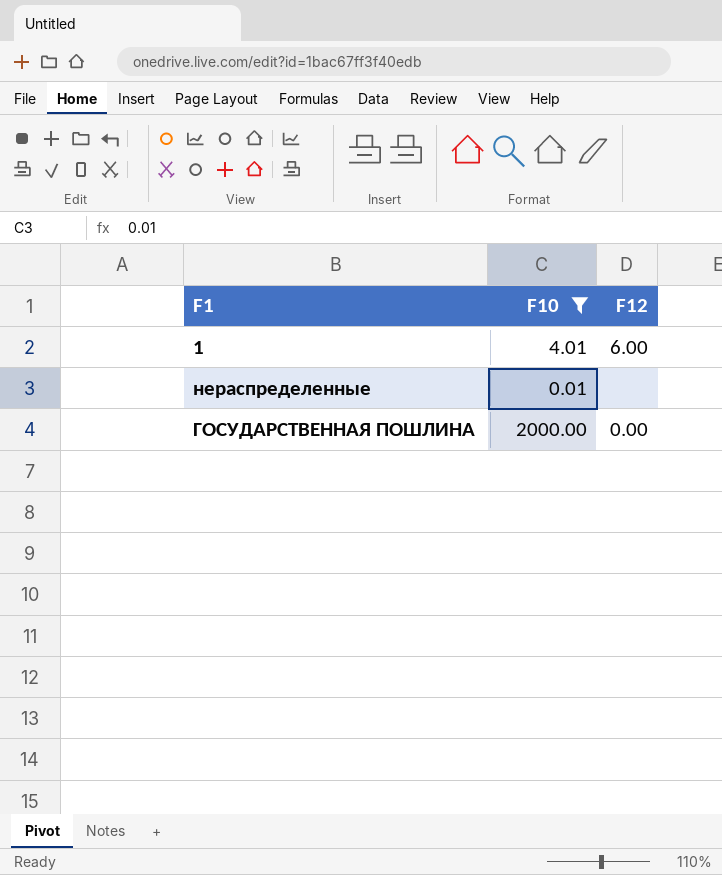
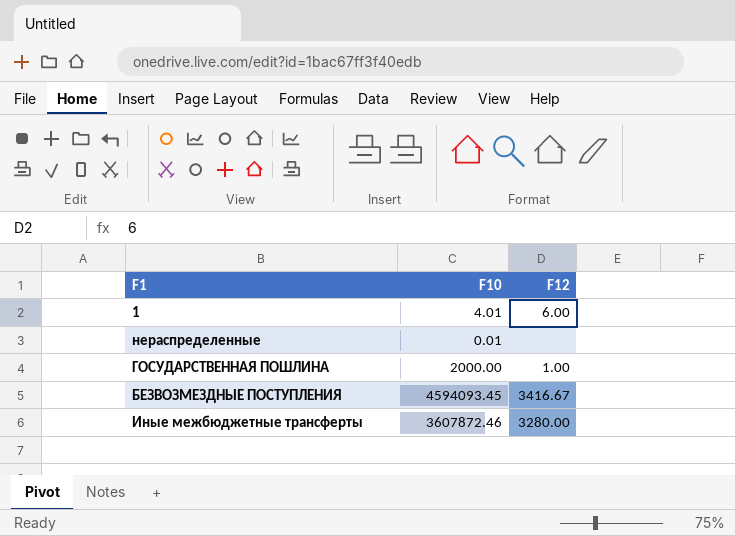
filter: F10 <= 2000.00 -> none
ГОСУДАРСТВЕННАЯ ПОШЛИНА | F12: 0.00 -> 1.00

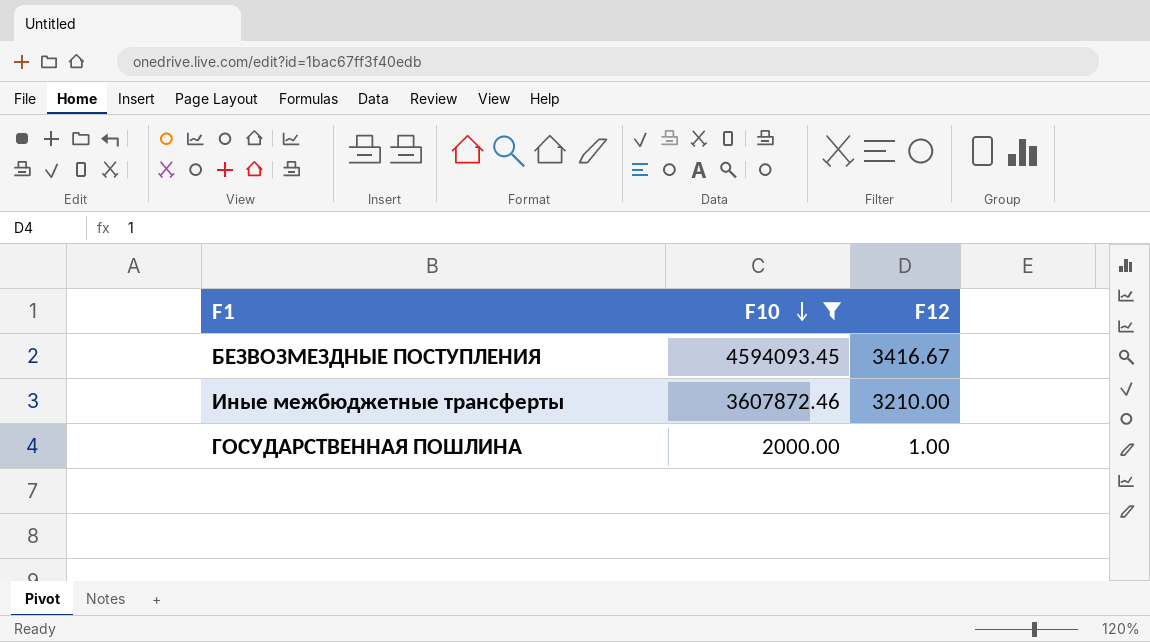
filter: none -> F10 >= 2000.00
row order: none -> F10 descending
Иные межбюджетные трансферты | F12: 3280.00 -> 3210.00

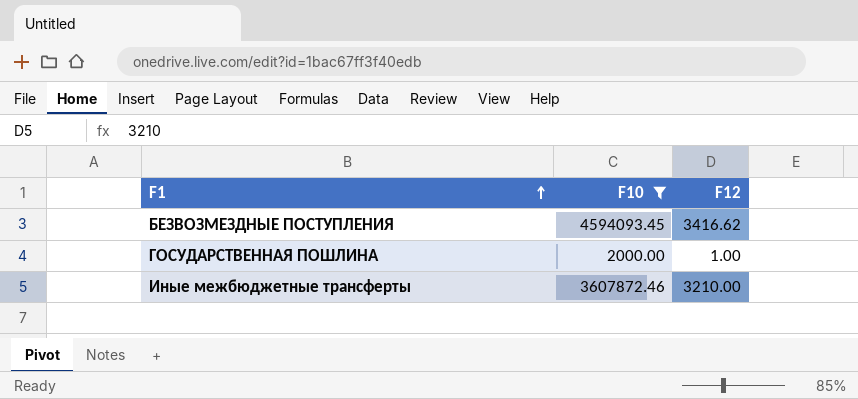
row order: F10 descending -> F1 ascending
БЕЗВОЗМЕЗДНЫЕ ПОСТУПЛЕНИЯ | F12: 3416.67 -> 3416.62

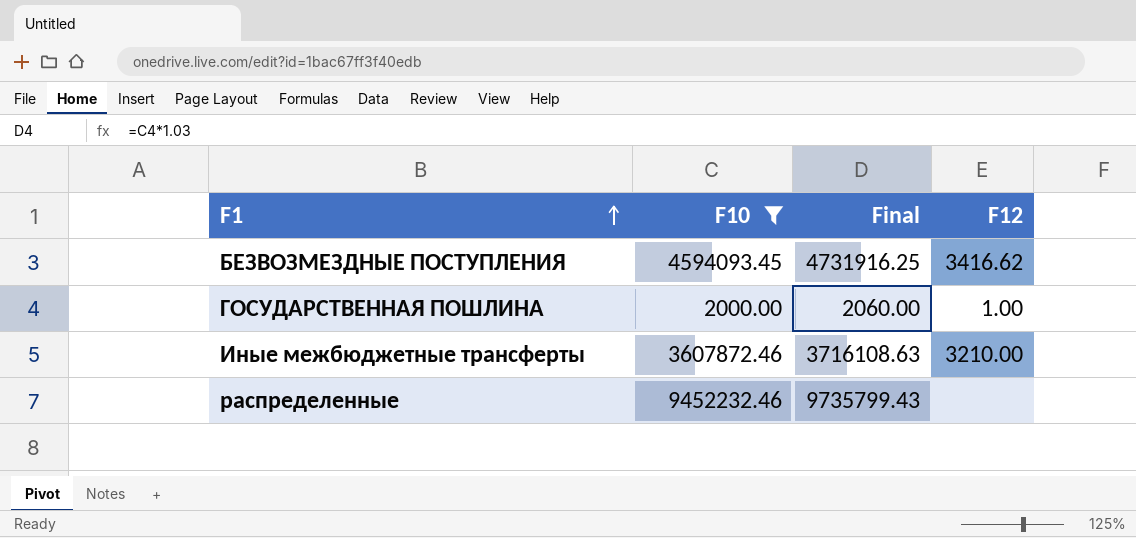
column Final | formula: none -> [F10] * 1.03
row распределенные: none -> 9452232.46 | 9735799.43 | none

